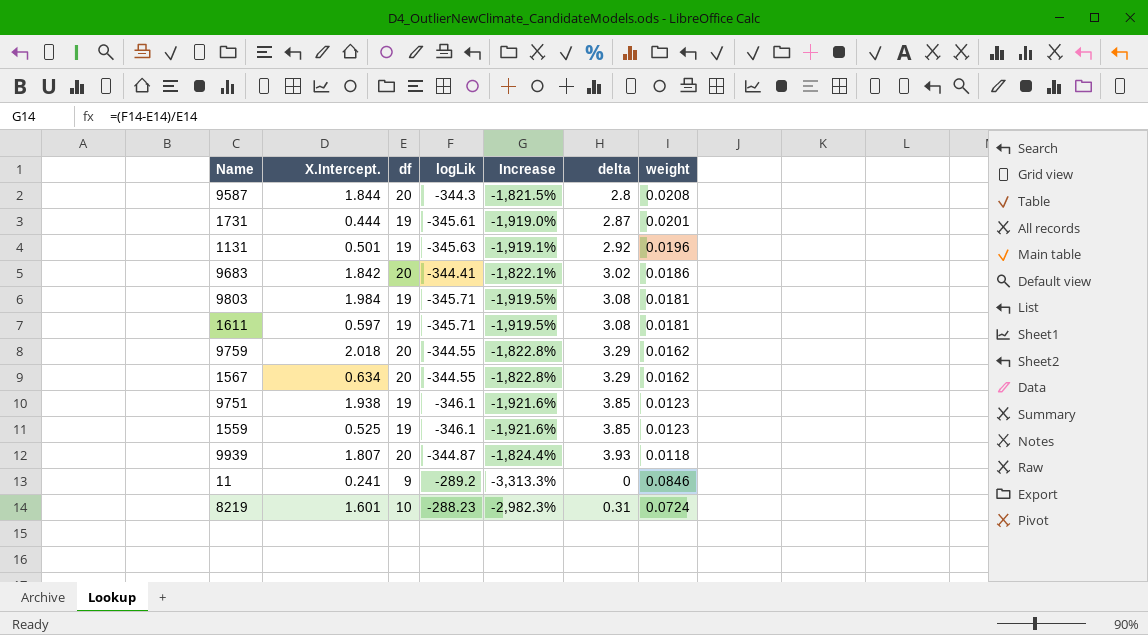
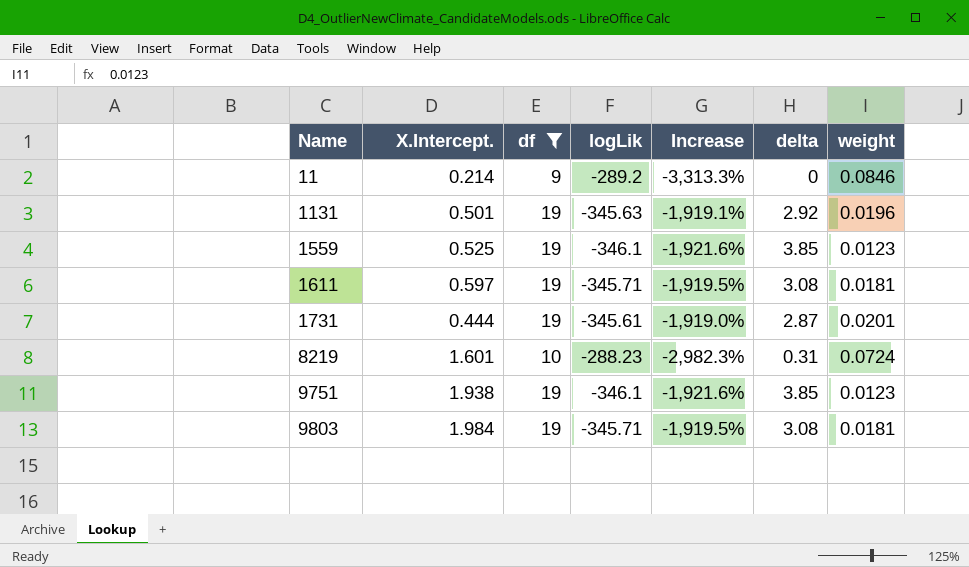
filter: none -> df != 20
row order: none -> Name ascending
11 | X.Intercept.: 0.241 -> 0.214

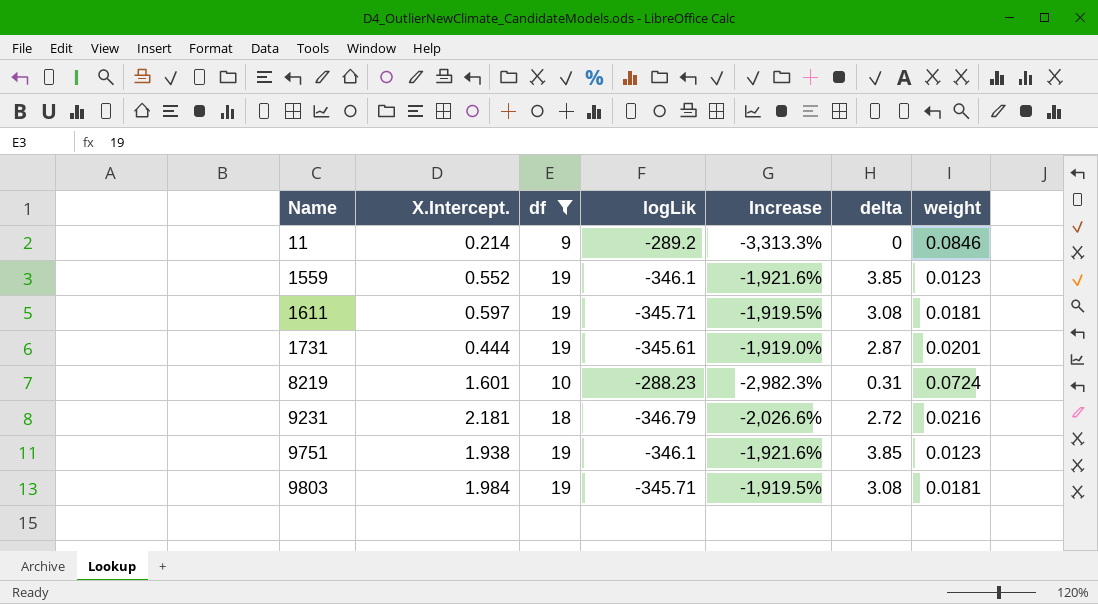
row 1131: 0.501 | 19 | -345.63 | -1,919.1% | 2.92 | 0.0196 -> none
1559 | X.Intercept.: 0.525 -> 0.552
row 9231: none -> 2.181 | 18 | -346.79 | -2,026.6% | 2.72 | 0.0216

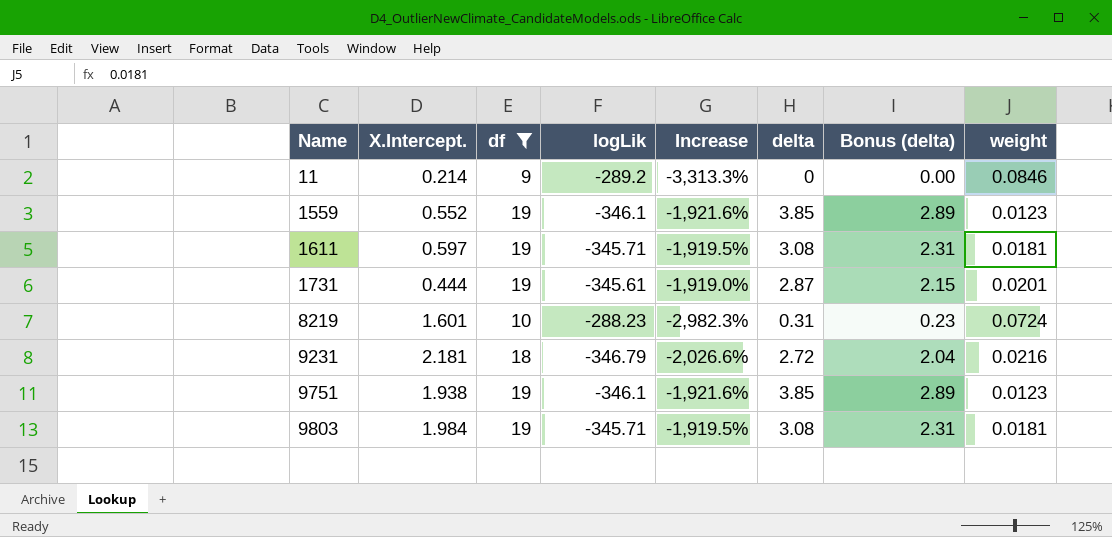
column Bonus (delta) | formula: none -> [delta] * 0.75

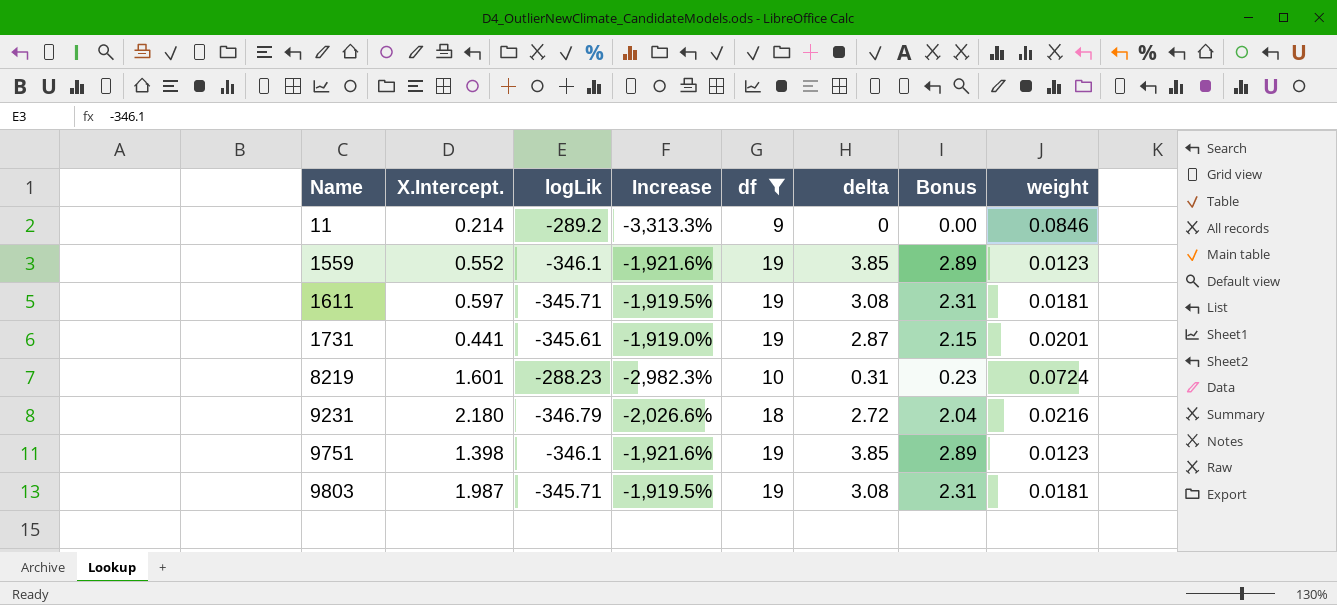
column df | position: 3 -> 5
column name: Bonus (delta) -> Bonus
1731 | X.Intercept.: 0.444 -> 0.441
9231 | X.Intercept.: 2.181 -> 2.180
9751 | X.Intercept.: 1.938 -> 1.398
9803 | X.Intercept.: 1.984 -> 1.987

